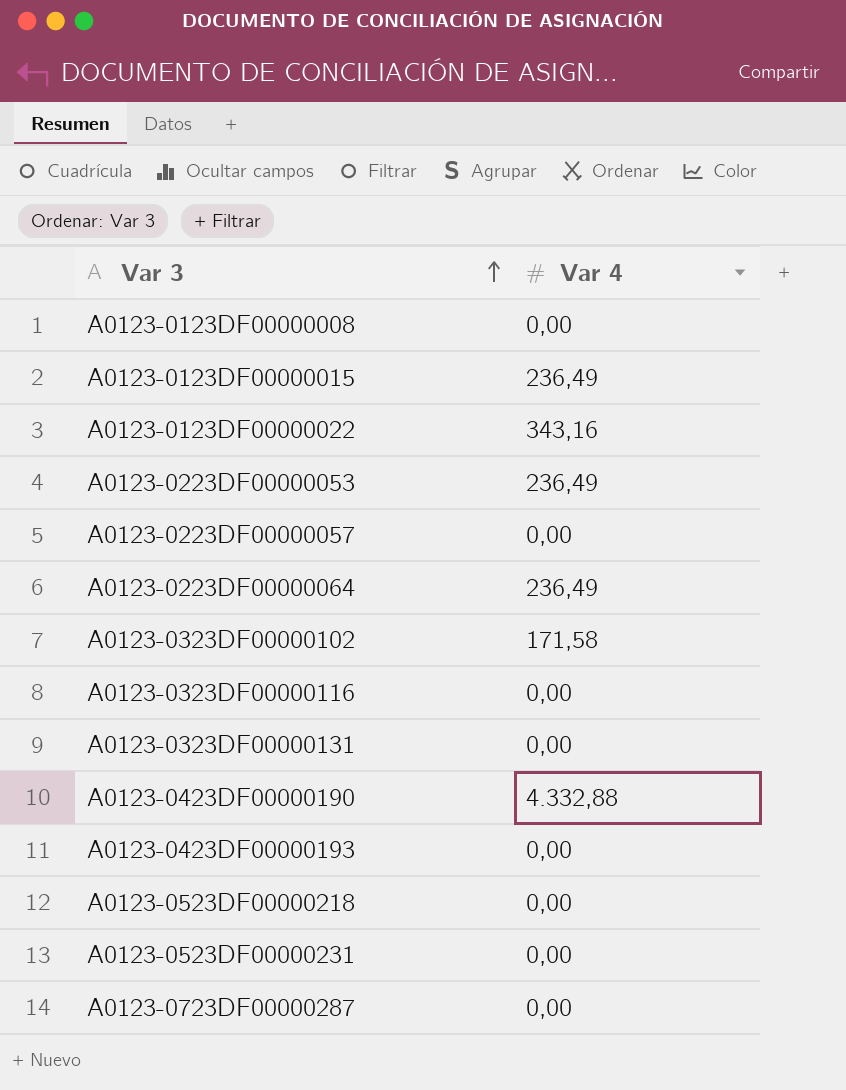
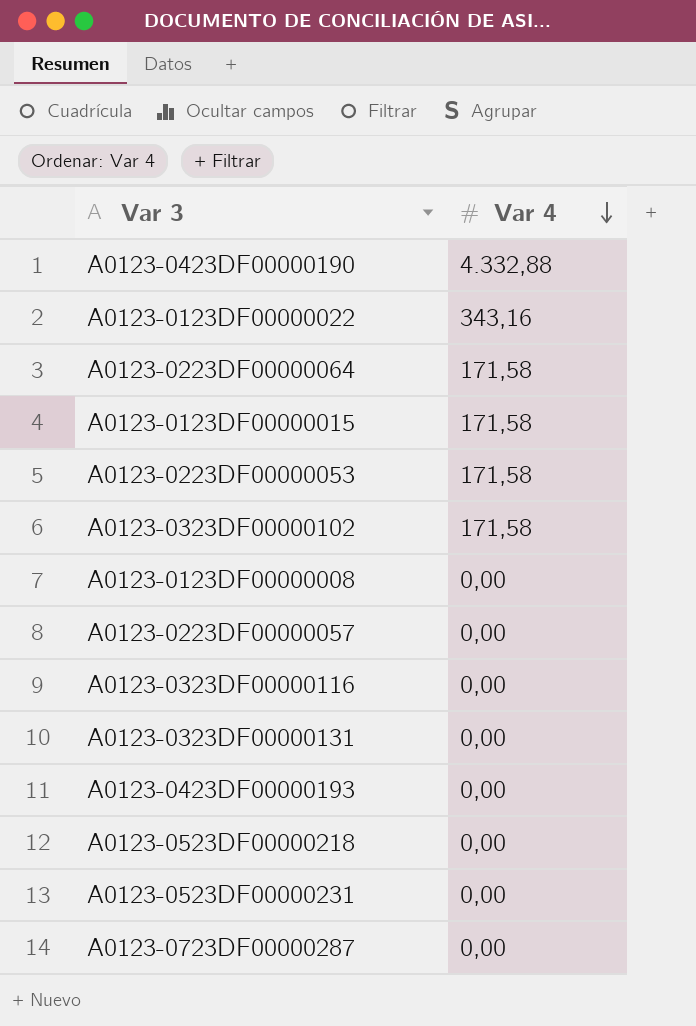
row order: Var 3 ascending -> Var 4 descending
A0123-0223DF00000064 | Var 4: 236,49 -> 171,58
A0123-0123DF00000015 | Var 4: 236,49 -> 171,58
A0123-0223DF00000053 | Var 4: 236,49 -> 171,58

